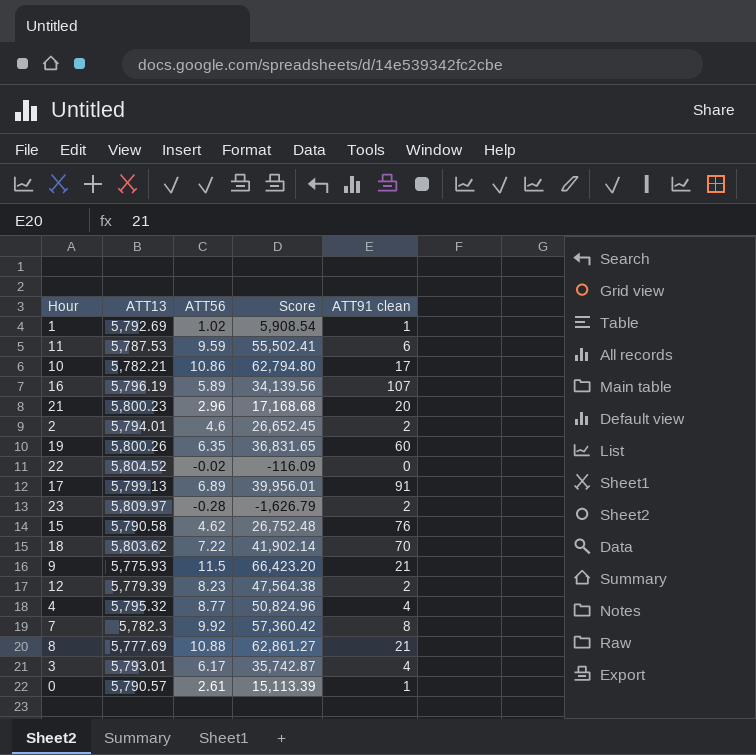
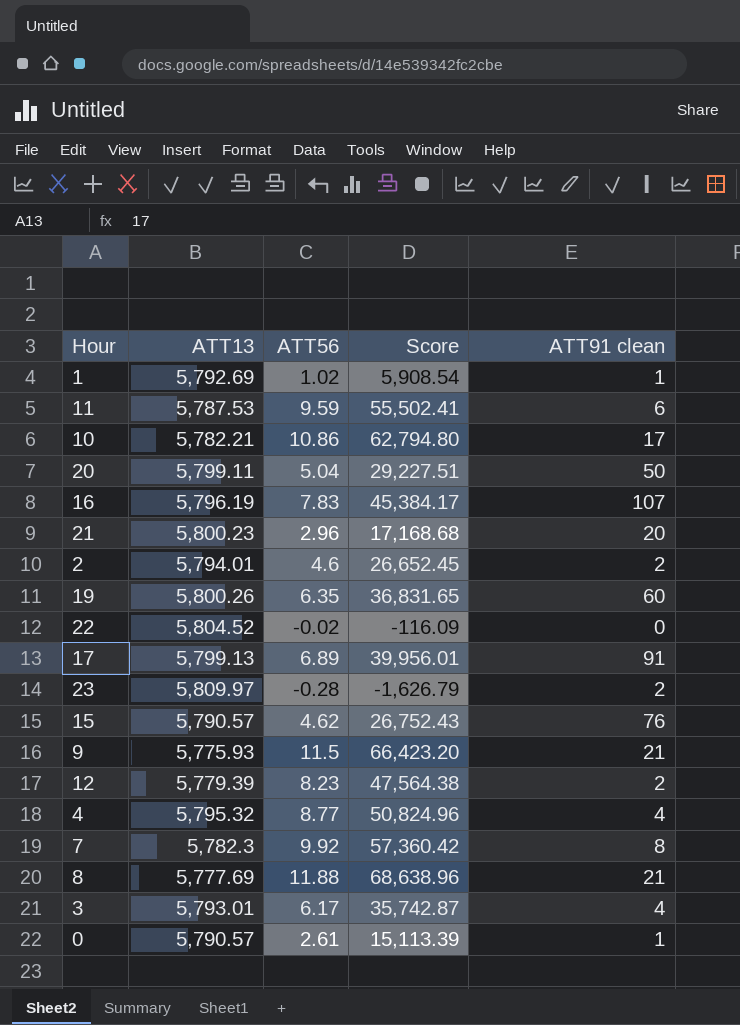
row 18: 5,803.62 | 7.22 | 41,902.14 | 70 -> none
row 20: none -> 5,799.11 | 5.04 | 29,227.51 | 50
16 | ATT56: 5.89 -> 7.83
16 | Score: 34,139.56 -> 45,384.17
15 | ATT13: 5,790.58 -> 5,790.57
15 | Score: 26,752.48 -> 26,752.43
8 | ATT56: 10.88 -> 11.88
8 | Score: 62,861.27 -> 68,638.96

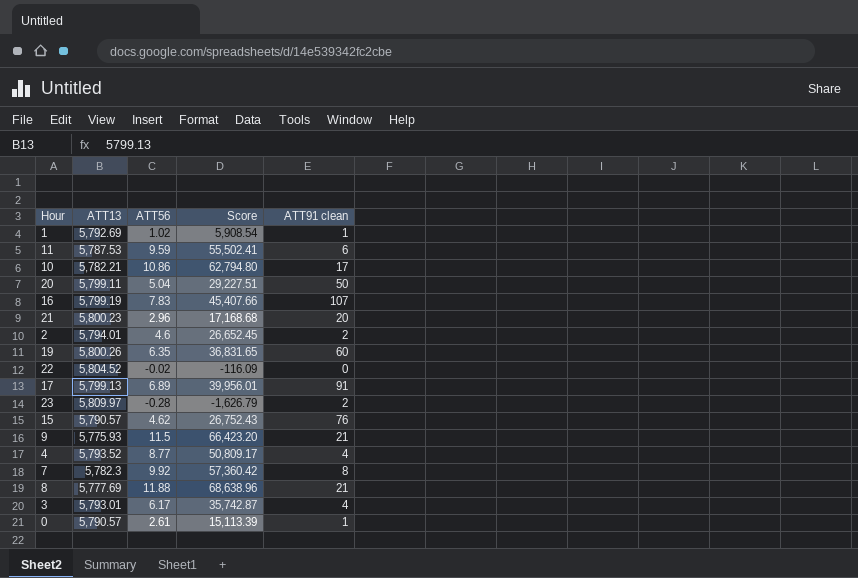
row 12: 5,779.39 | 8.23 | 47,564.38 | 2 -> none
16 | ATT13: 5,796.19 -> 5,799.19
16 | Score: 45,384.17 -> 45,407.66
4 | ATT13: 5,795.32 -> 5,793.52
4 | Score: 50,824.96 -> 50,809.17

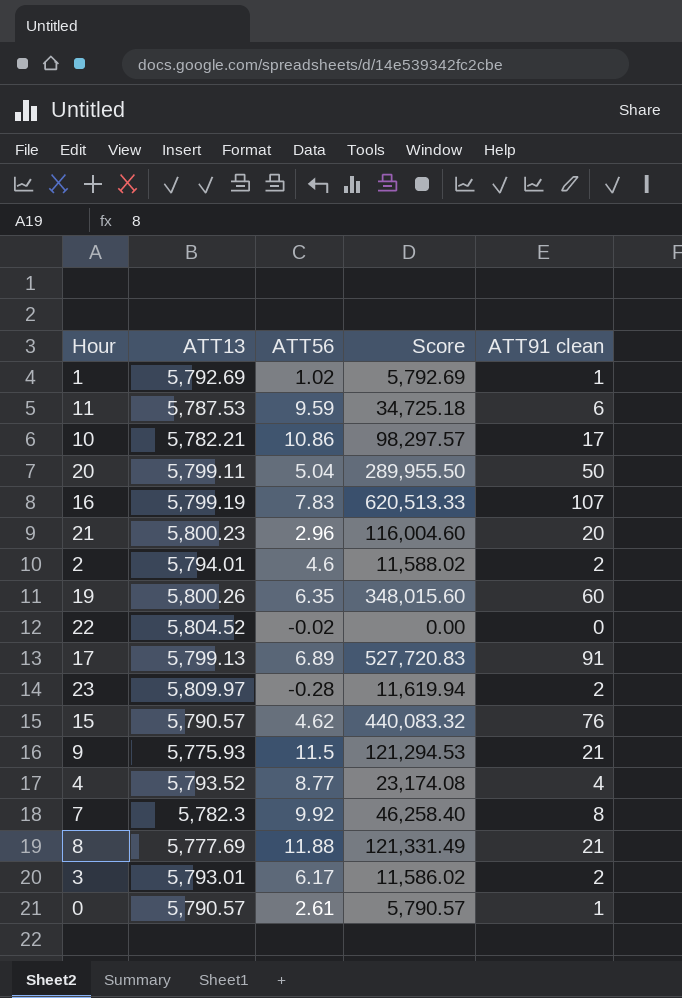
column Score | formula: [ATT13] * [ATT56] -> [ATT13] * [ATT91 clean]
3 | ATT91 clean: 4 -> 2

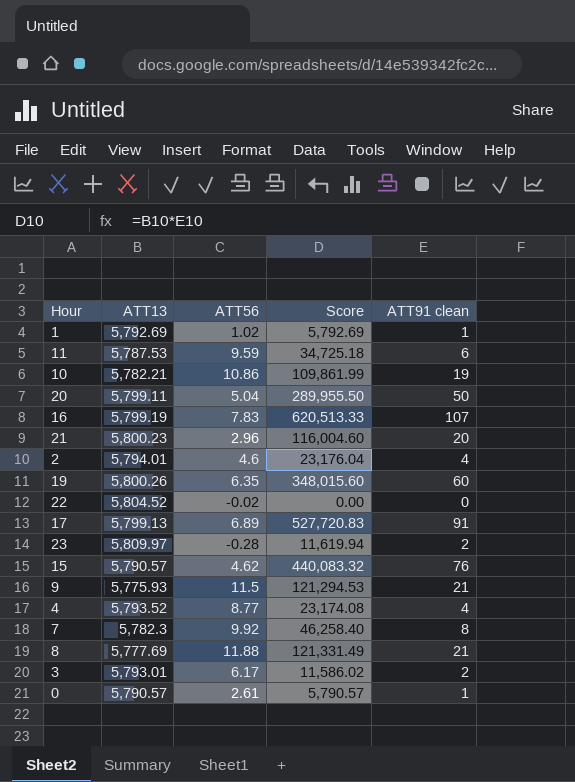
10 | Score: 98,297.57 -> 109,861.99
10 | ATT91 clean: 17 -> 19
2 | Score: 11,588.02 -> 23,176.04
2 | ATT91 clean: 2 -> 4

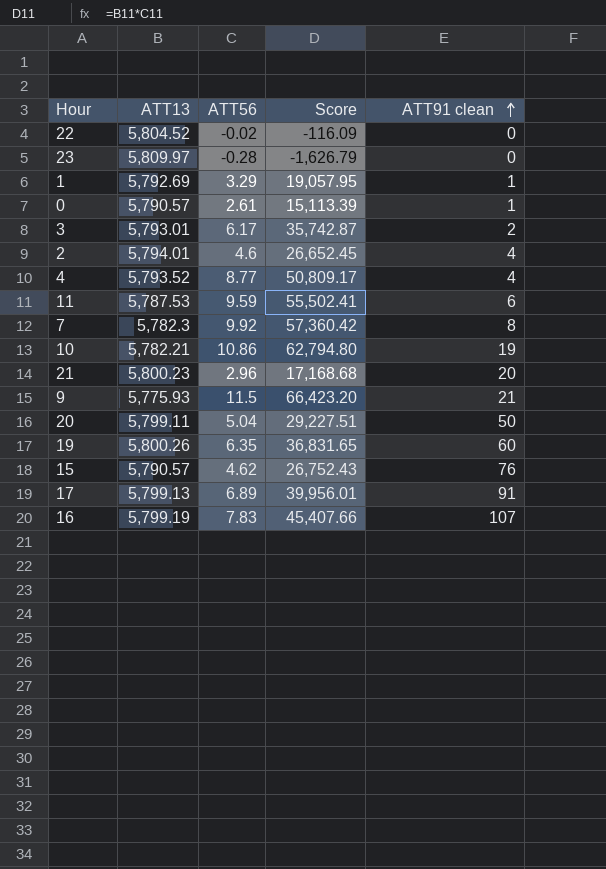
row order: none -> ATT91 clean ascending
column Score | formula: [ATT13] * [ATT91 clean] -> [ATT13] * [ATT56]
row 8: 5,777.69 | 11.88 | 121,331.49 | 21 -> none
23 | ATT91 clean: 2 -> 0
1 | ATT56: 1.02 -> 3.29

